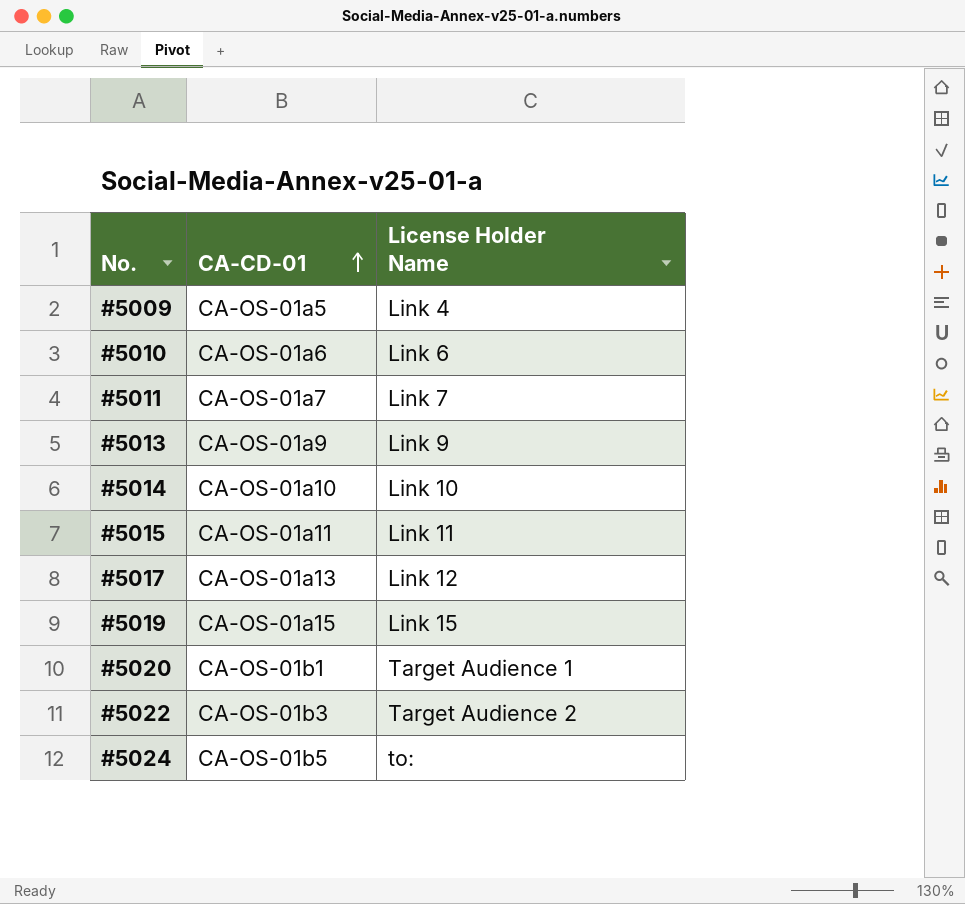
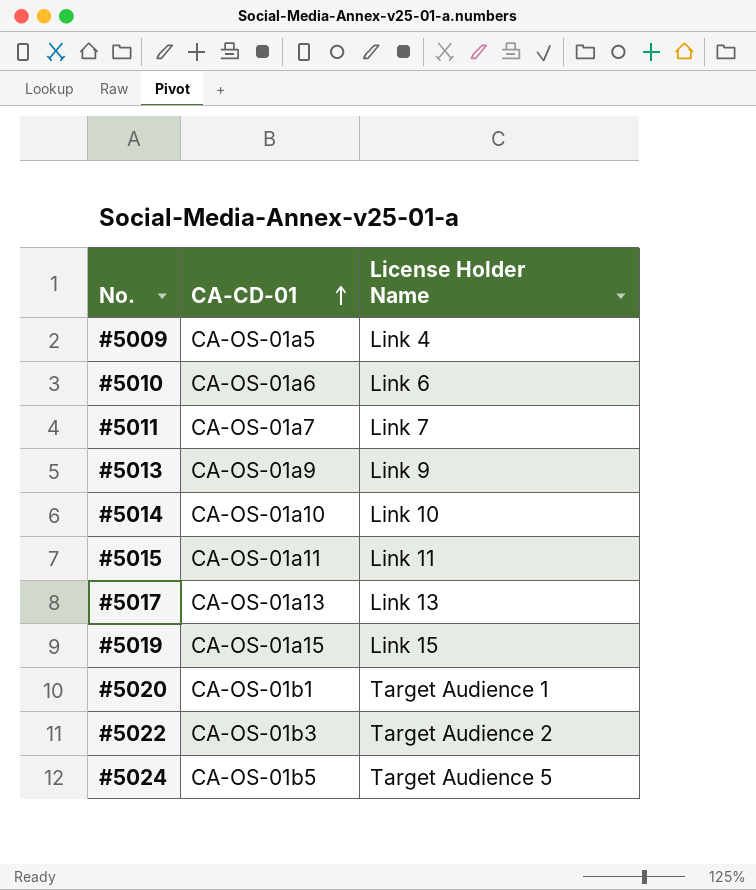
#5017 | License Holder Name: Link 12 -> Link 13
#5024 | License Holder Name: to: -> Target Audience 5

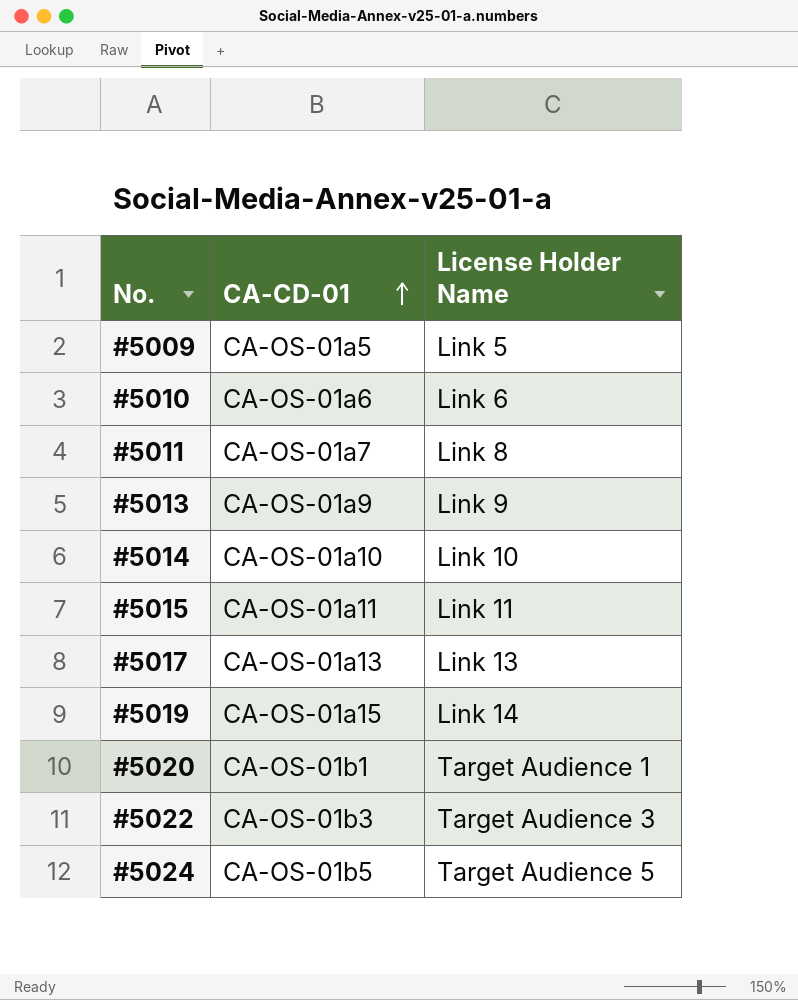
#5009 | License Holder Name: Link 4 -> Link 5
#5011 | License Holder Name: Link 7 -> Link 8
#5019 | License Holder Name: Link 15 -> Link 14
#5022 | License Holder Name: Target Audience 2 -> Target Audience 3

